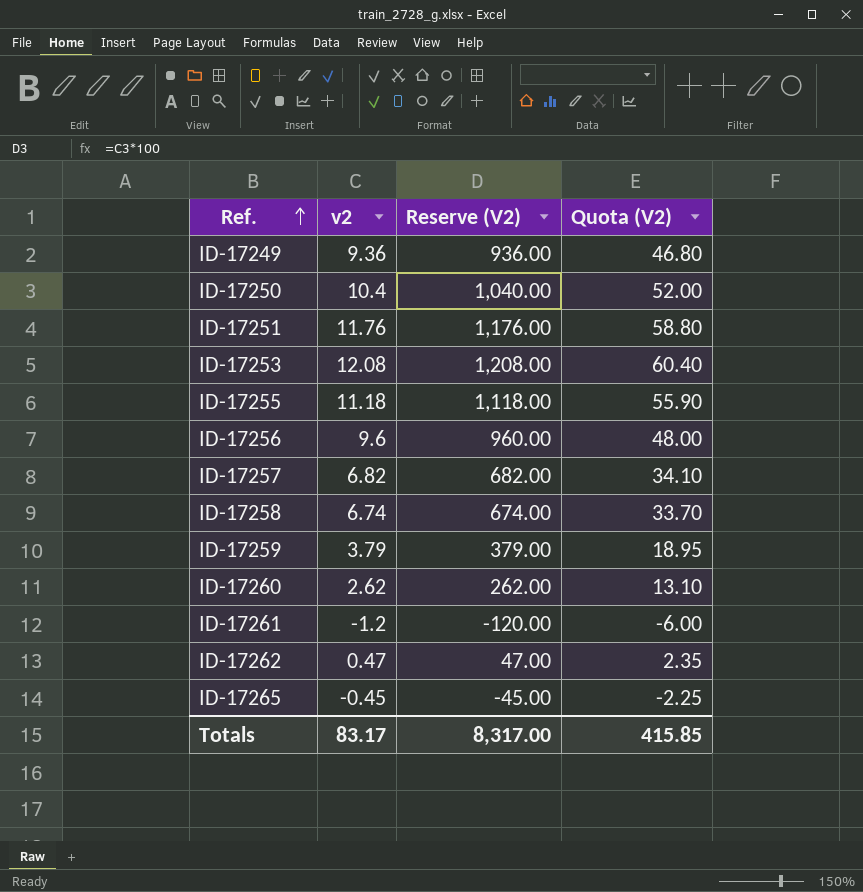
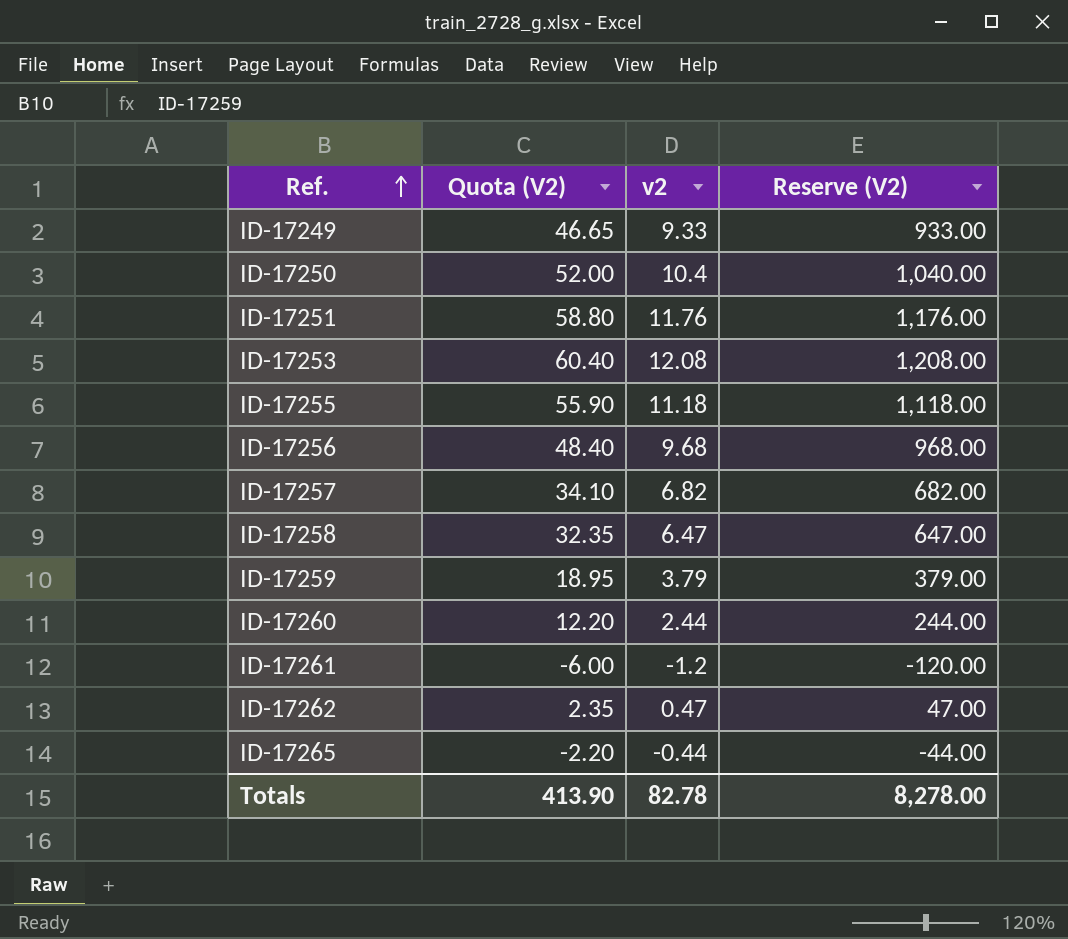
column Quota (V2) | position: 4 -> 2
ID-17249 | Quota (V2): 46.80 -> 46.65
ID-17249 | v2: 9.36 -> 9.33
ID-17249 | Reserve (V2): 936.00 -> 933.00
ID-17256 | Quota (V2): 48.00 -> 48.40
ID-17256 | v2: 9.6 -> 9.68
ID-17256 | Reserve (V2): 960.00 -> 968.00
ID-17258 | Quota (V2): 33.70 -> 32.35
ID-17258 | v2: 6.74 -> 6.47
ID-17258 | Reserve (V2): 674.00 -> 647.00
ID-17260 | Quota (V2): 13.10 -> 12.20
ID-17260 | v2: 2.62 -> 2.44
ID-17260 | Reserve (V2): 262.00 -> 244.00
ID-17265 | Quota (V2): -2.25 -> -2.20
ID-17265 | v2: -0.45 -> -0.44
ID-17265 | Reserve (V2): -45.00 -> -44.00
Totals | Quota (V2): 415.85 -> 413.90
Totals | v2: 83.17 -> 82.78
Totals | Reserve (V2): 8,317.00 -> 8,278.00

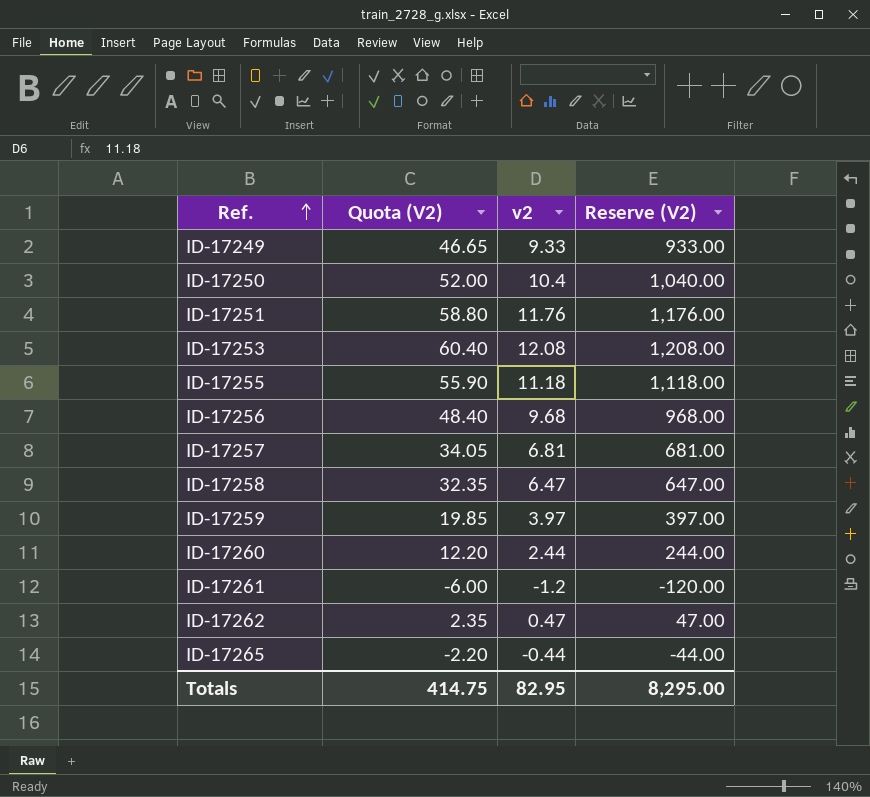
ID-17257 | Quota (V2): 34.10 -> 34.05
ID-17257 | v2: 6.82 -> 6.81
ID-17257 | Reserve (V2): 682.00 -> 681.00
ID-17259 | Quota (V2): 18.95 -> 19.85
ID-17259 | v2: 3.79 -> 3.97
ID-17259 | Reserve (V2): 379.00 -> 397.00
Totals | Quota (V2): 413.90 -> 414.75
Totals | v2: 82.78 -> 82.95
Totals | Reserve (V2): 8,278.00 -> 8,295.00

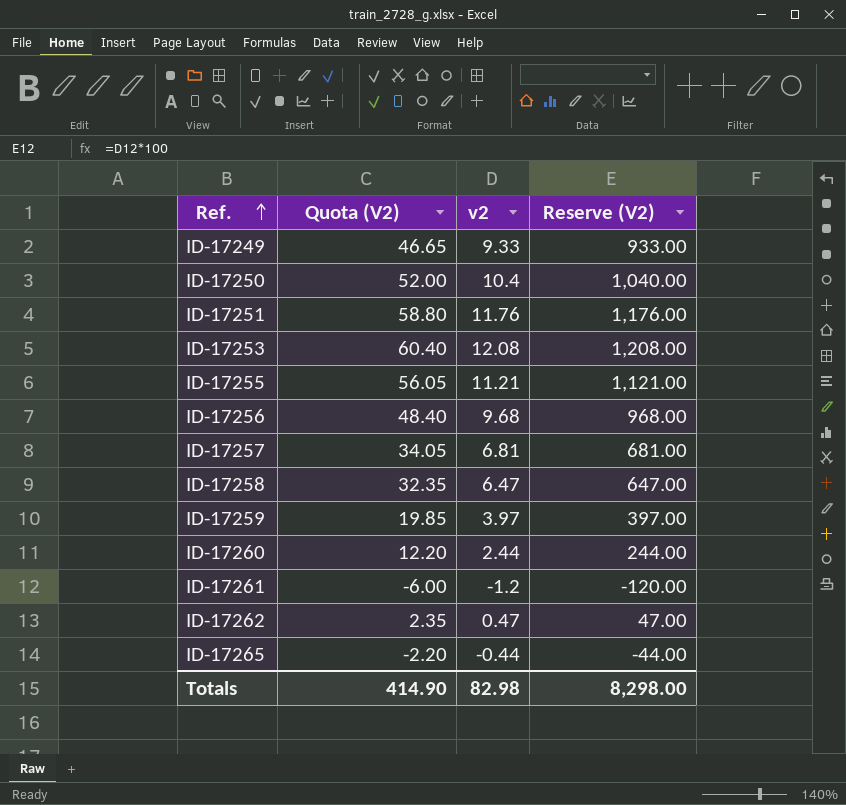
ID-17255 | Quota (V2): 55.90 -> 56.05
ID-17255 | v2: 11.18 -> 11.21
ID-17255 | Reserve (V2): 1,118.00 -> 1,121.00
Totals | Quota (V2): 414.75 -> 414.90
Totals | v2: 82.95 -> 82.98
Totals | Reserve (V2): 8,295.00 -> 8,298.00

